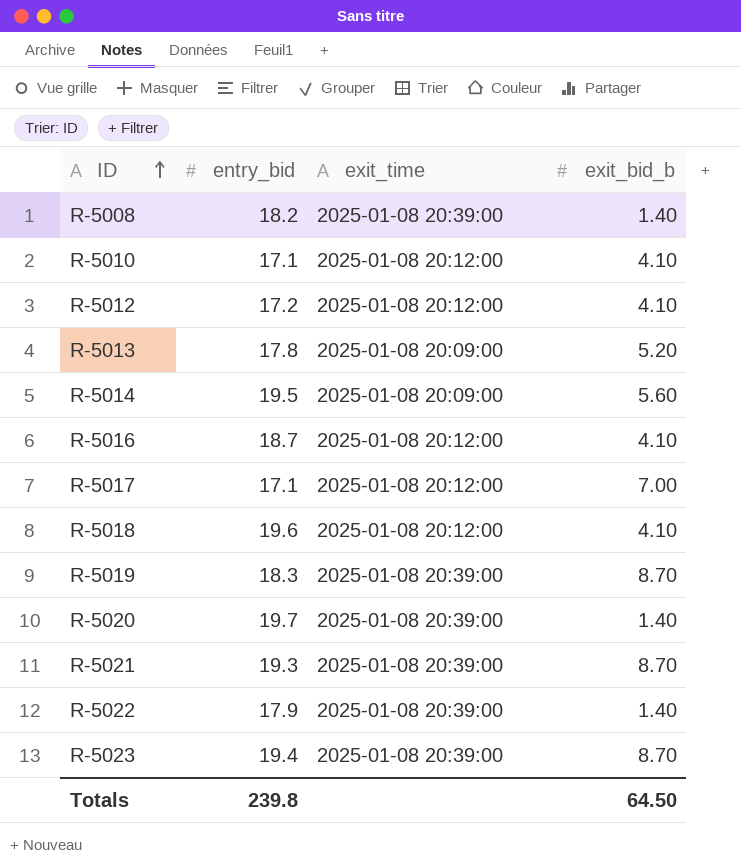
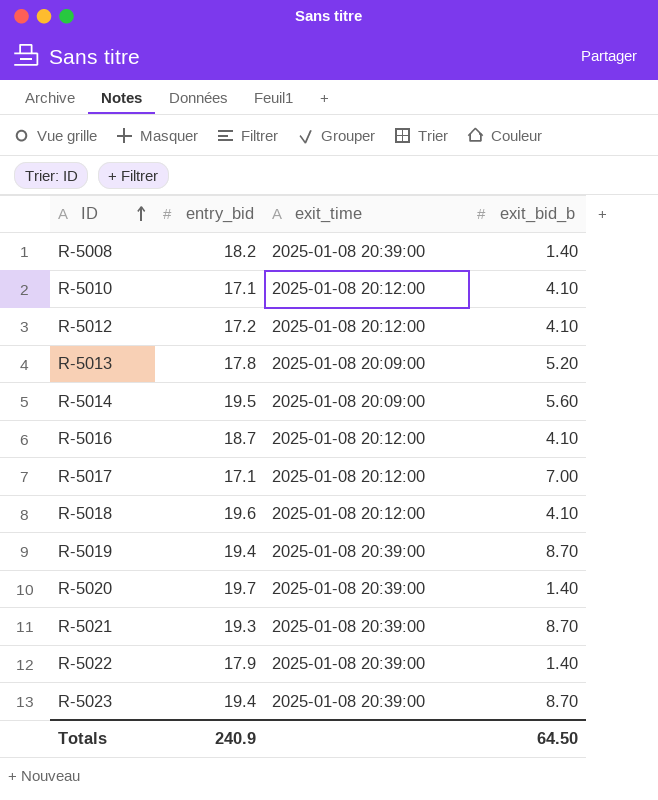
R-5019 | entry_bid: 18.3 -> 19.4
Totals | entry_bid: 239.8 -> 240.9

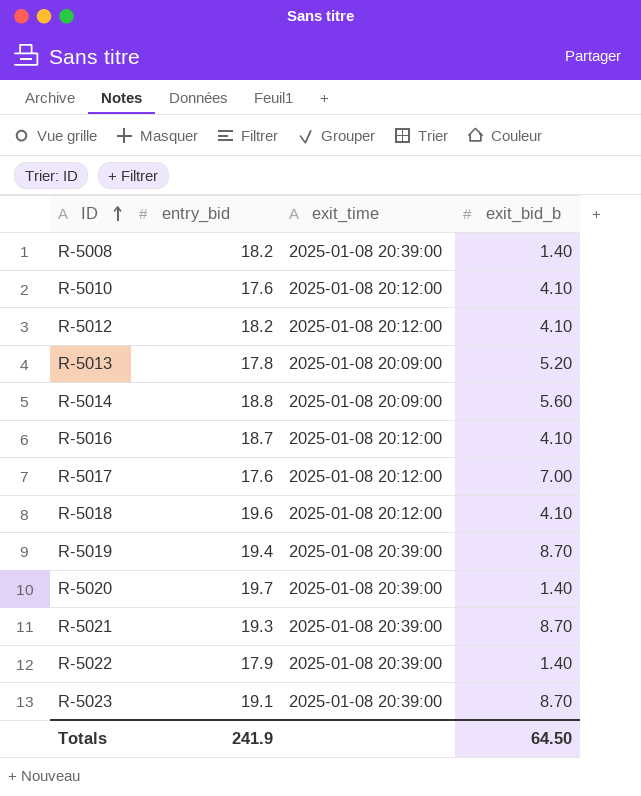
R-5010 | entry_bid: 17.1 -> 17.6
R-5012 | entry_bid: 17.2 -> 18.2
R-5014 | entry_bid: 19.5 -> 18.8
R-5017 | entry_bid: 17.1 -> 17.6
R-5023 | entry_bid: 19.4 -> 19.1
Totals | entry_bid: 240.9 -> 241.9

